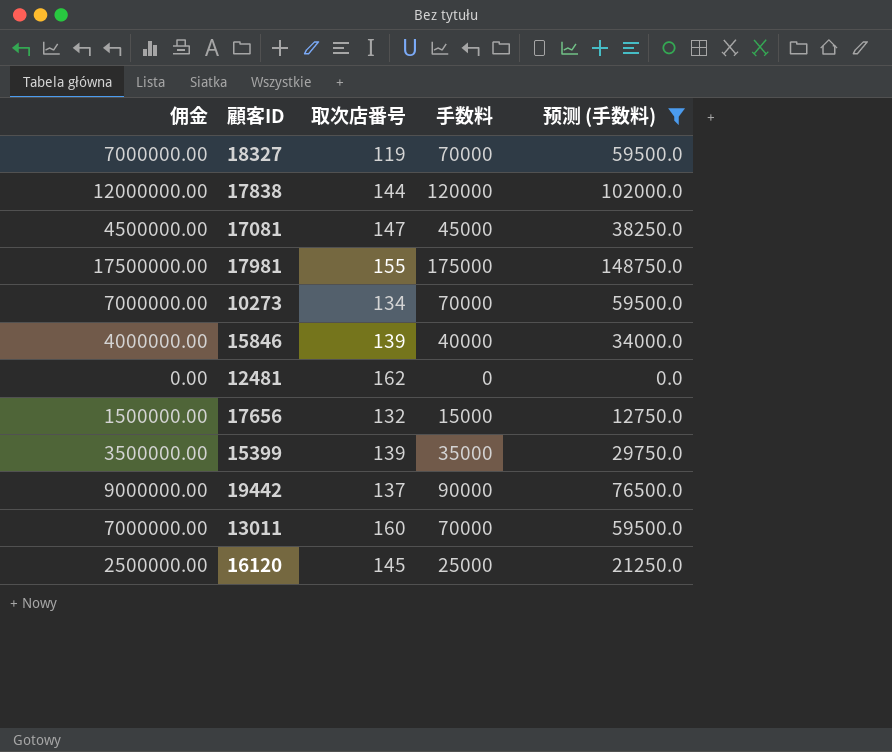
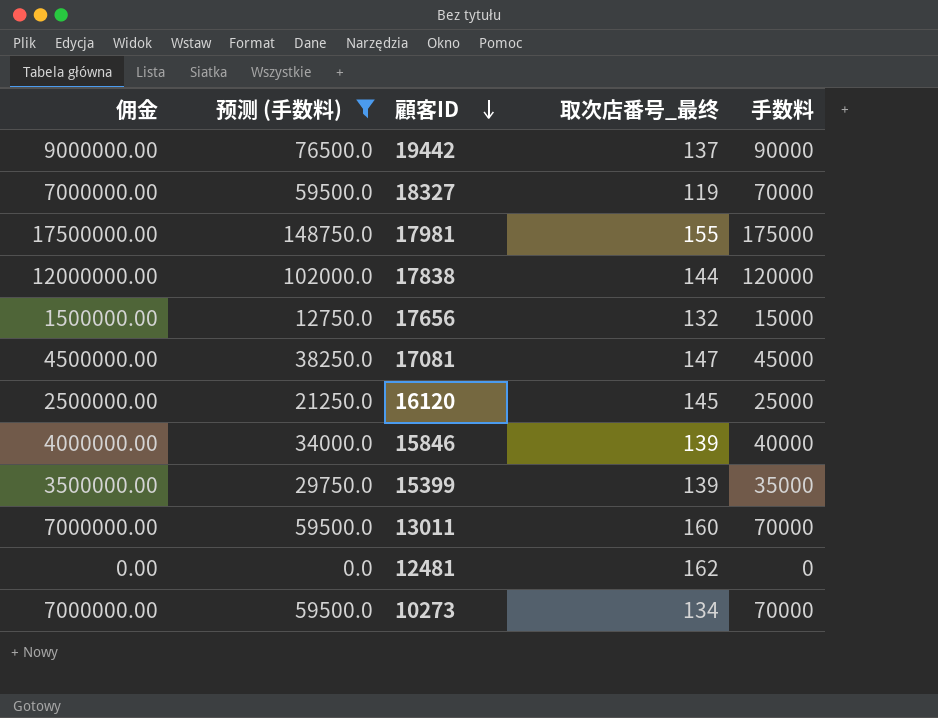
row order: none -> 顧客ID descending
column 预测 (手数料) | position: 5 -> 2
column name: 取次店番号 -> 取次店番号_最终

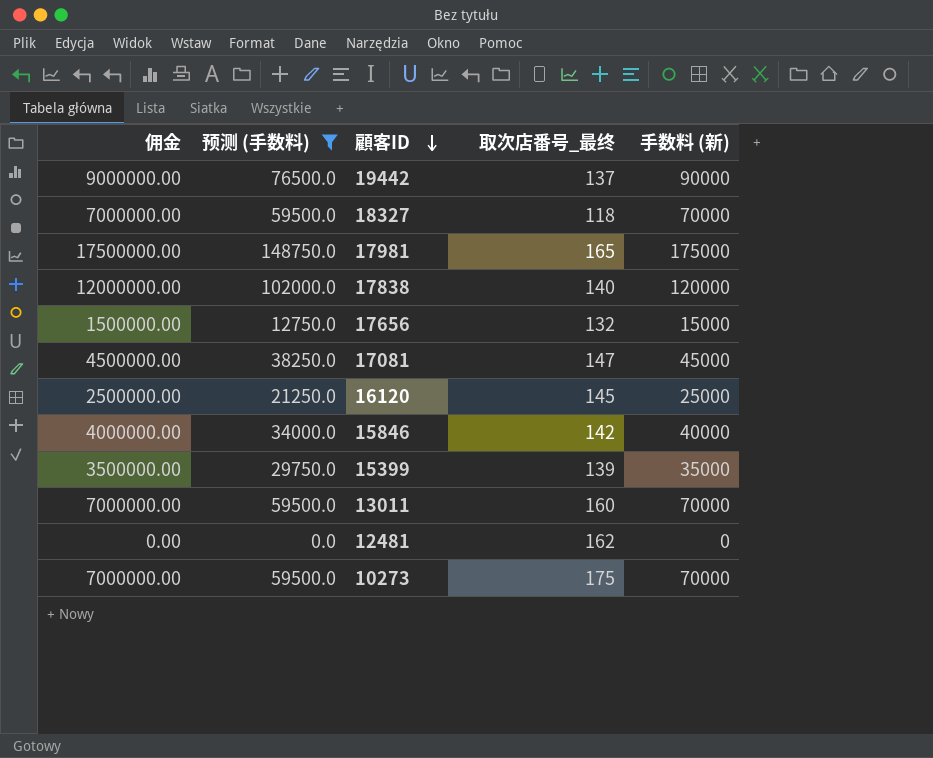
column name: 手数料 -> 手数料 (新)
18327 | 取次店番号_最终: 119 -> 118
17981 | 取次店番号_最终: 155 -> 165
17838 | 取次店番号_最终: 144 -> 140
15846 | 取次店番号_最终: 139 -> 142
10273 | 取次店番号_最终: 134 -> 175

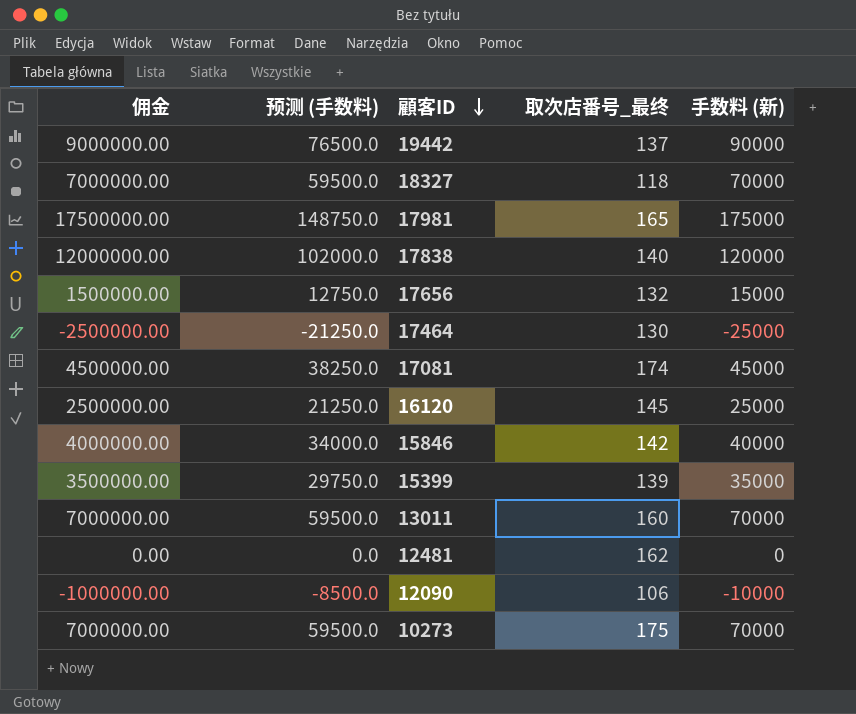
filter: 预测 (手数料) >= 0.0 -> none
17081 | 取次店番号_最终: 147 -> 174

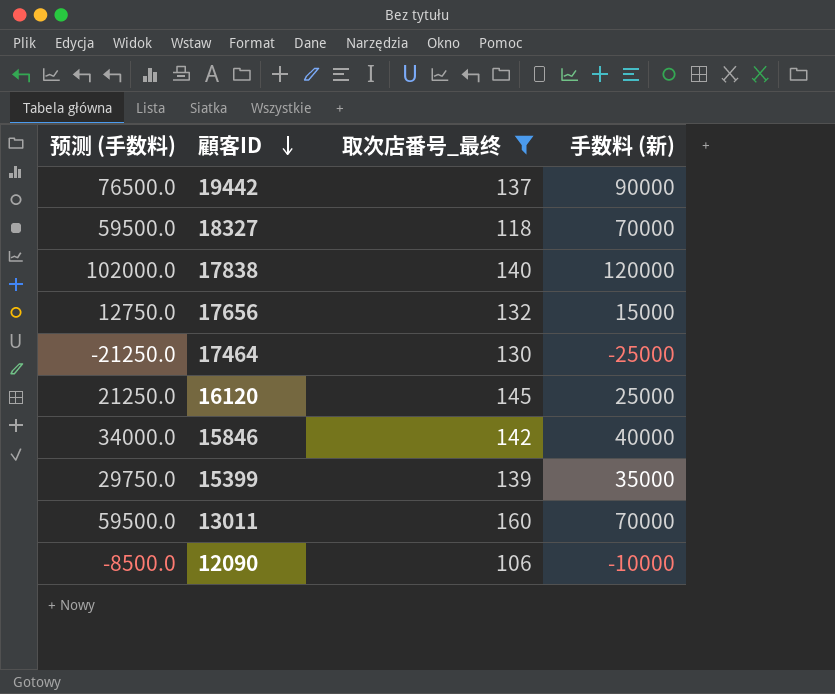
filter: none -> 取次店番号_最终 <= 160
column 佣金 | formula: [手数料 (新)] * 100 -> none

